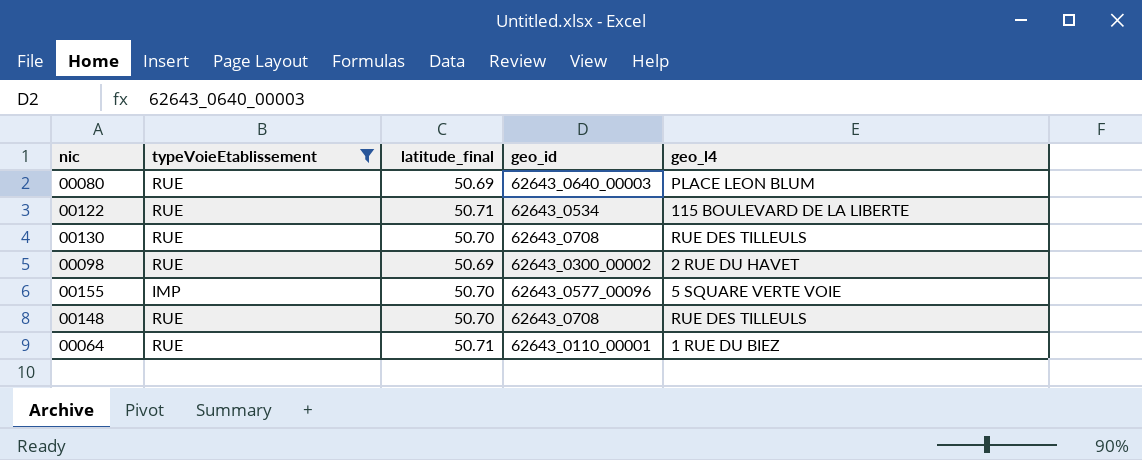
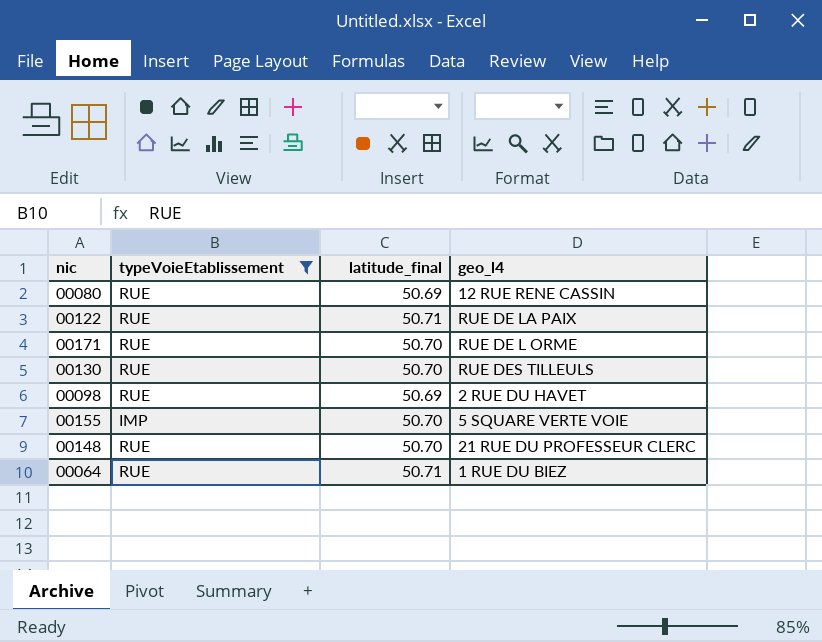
column geo_id | position: 4 -> none
00080 | geo_l4: PLACE LEON BLUM -> 12 RUE RENE CASSIN
00122 | geo_l4: 115 BOULEVARD DE LA LIBERTE -> RUE DE LA PAIX
row 00171: none -> RUE | 50.70 | RUE DE L ORME
00148 | geo_l4: RUE DES TILLEULS -> 21 RUE DU PROFESSEUR CLERC

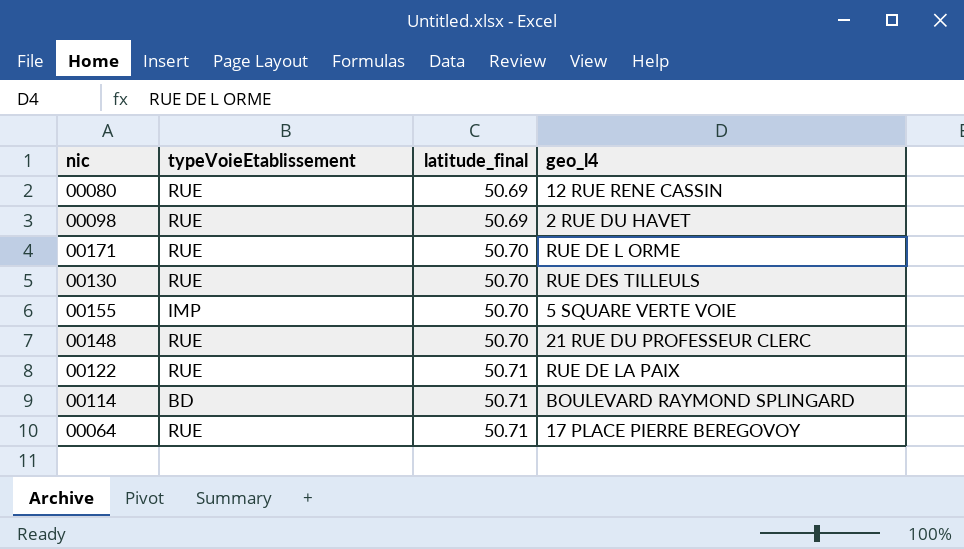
filter: typeVoieEtablissement != BD -> none
row order: none -> latitude_final ascending
00064 | geo_l4: 1 RUE DU BIEZ -> 17 PLACE PIERRE BEREGOVOY

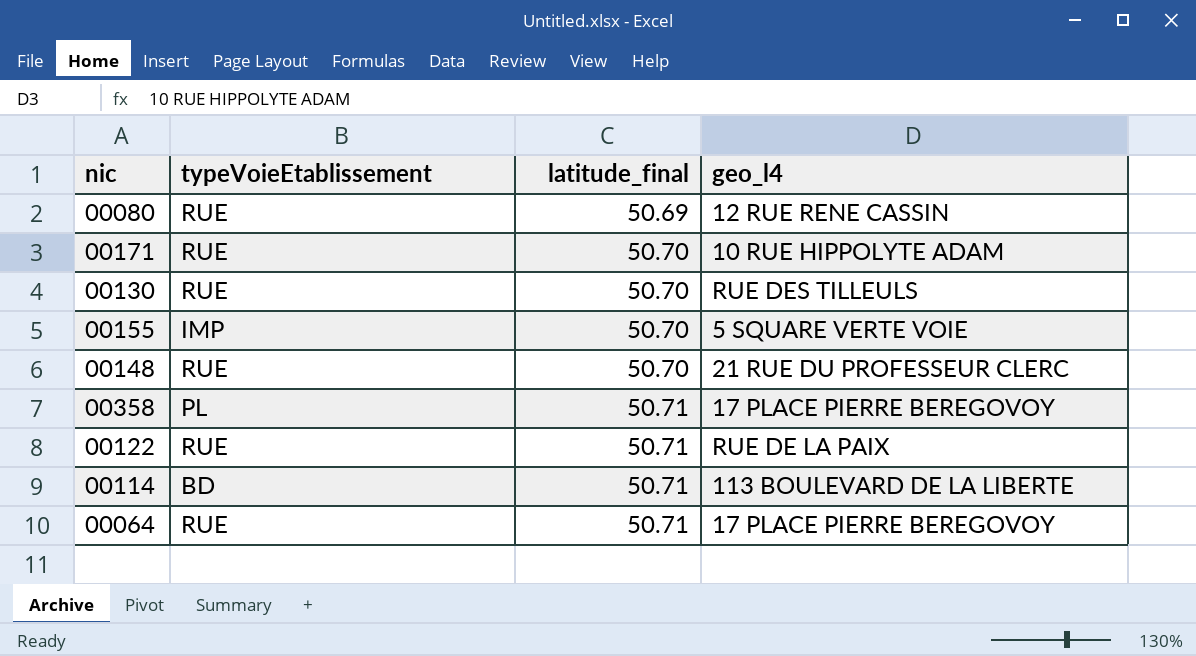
row 00098: RUE | 50.69 | 2 RUE DU HAVET -> none
00171 | geo_l4: RUE DE L ORME -> 10 RUE HIPPOLYTE ADAM
row 00358: none -> PL | 50.71 | 17 PLACE PIERRE BEREGOVOY
00114 | geo_l4: BOULEVARD RAYMOND SPLINGARD -> 113 BOULEVARD DE LA LIBERTE

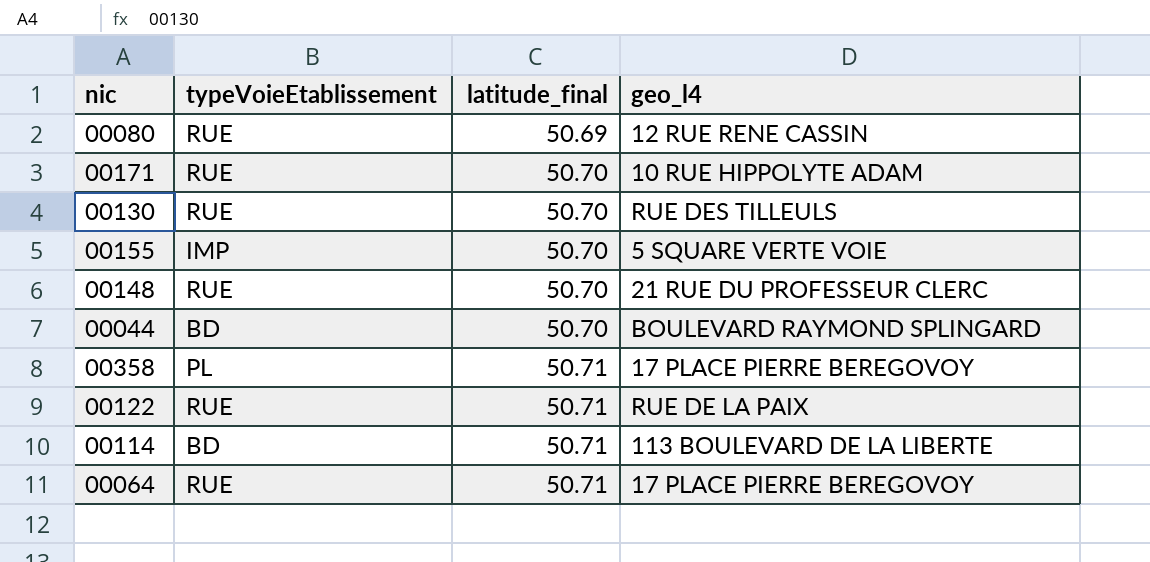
row 00044: none -> BD | 50.70 | BOULEVARD RAYMOND SPLINGARD

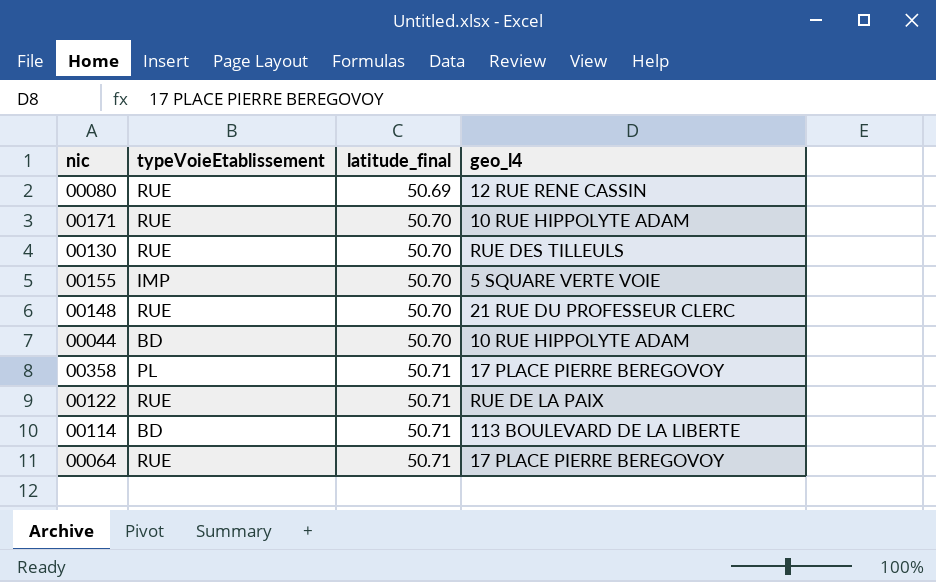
00044 | geo_l4: BOULEVARD RAYMOND SPLINGARD -> 10 RUE HIPPOLYTE ADAM

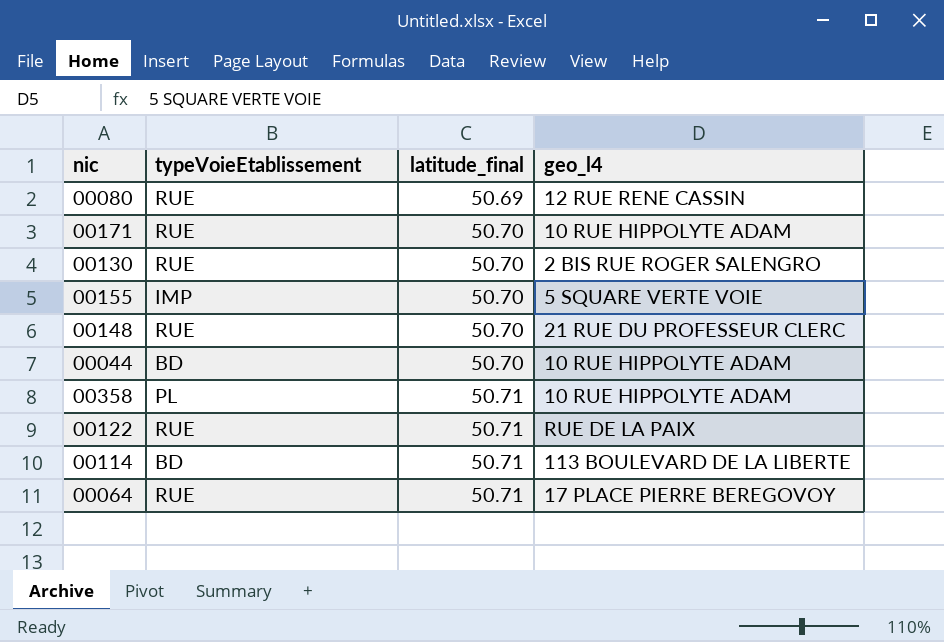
00130 | geo_l4: RUE DES TILLEULS -> 2 BIS RUE ROGER SALENGRO
00358 | geo_l4: 17 PLACE PIERRE BEREGOVOY -> 10 RUE HIPPOLYTE ADAM

